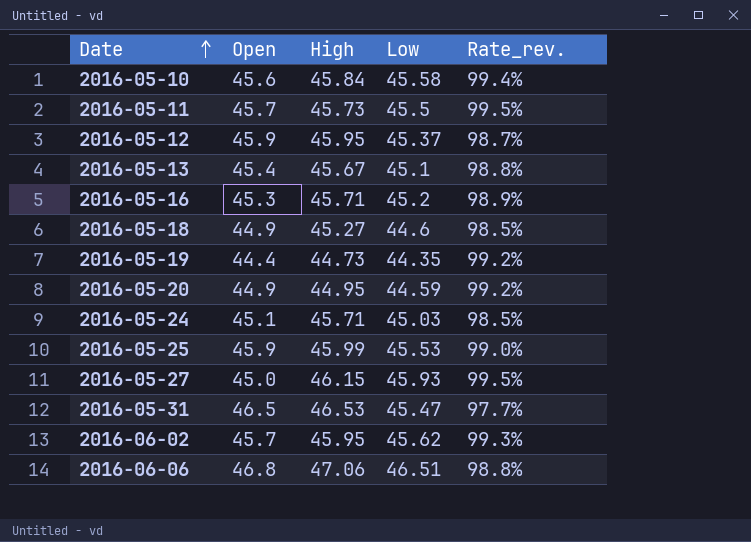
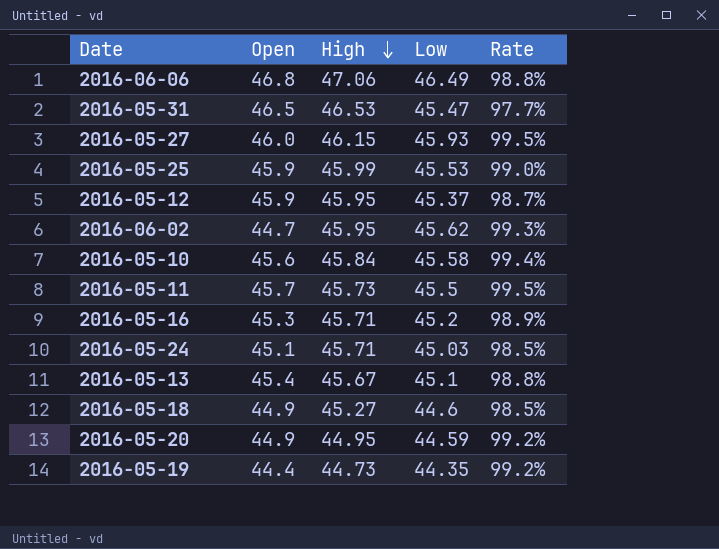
row order: Date ascending -> High descending
column name: Rate_rev. -> Rate
2016-06-06 | Low: 46.51 -> 46.49
2016-05-27 | Open: 45.0 -> 46.0
2016-06-02 | Open: 45.7 -> 44.7

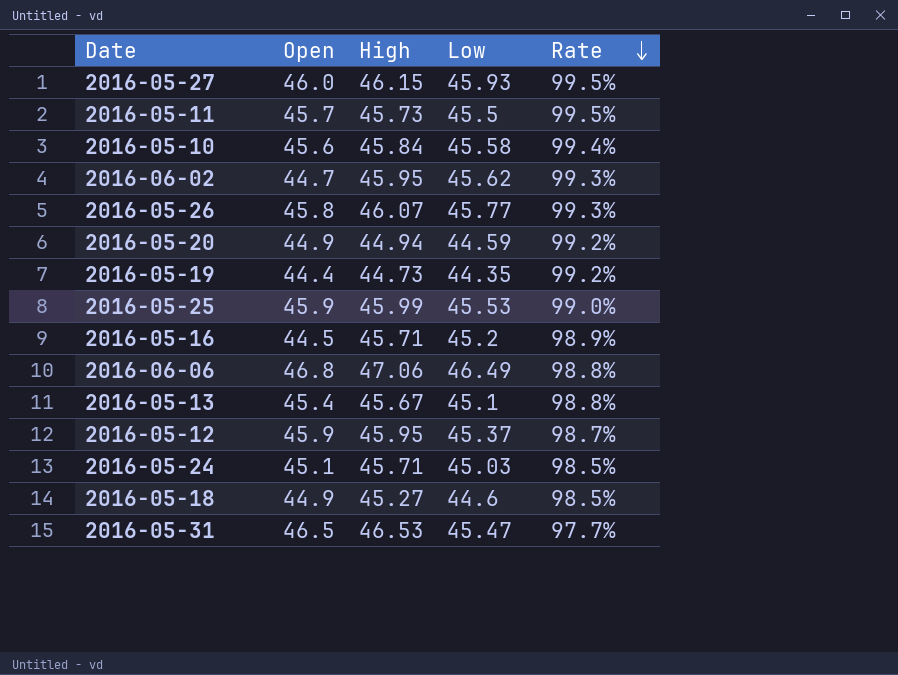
row order: High descending -> Rate descending
row 2016-05-26: none -> 45.8 | 46.07 | 45.77 | 99.3%
2016-05-20 | High: 44.95 -> 44.94
2016-05-16 | Open: 45.3 -> 44.5

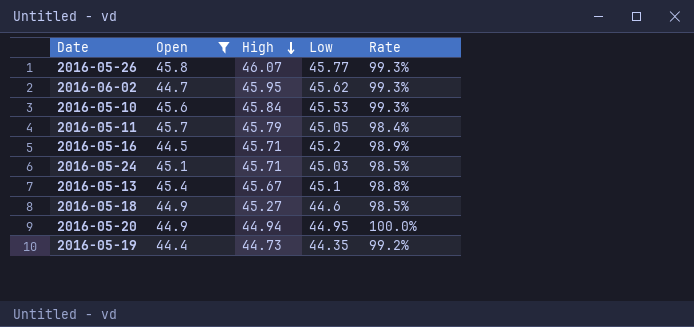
filter: none -> Open <= 45.8
row order: Rate descending -> High descending
2016-05-10 | Low: 45.58 -> 45.53
2016-05-10 | Rate: 99.4% -> 99.3%
2016-05-11 | High: 45.73 -> 45.79
2016-05-11 | Low: 45.5 -> 45.05
2016-05-11 | Rate: 99.5% -> 98.4%
2016-05-20 | Low: 44.59 -> 44.95
2016-05-20 | Rate: 99.2% -> 100.0%

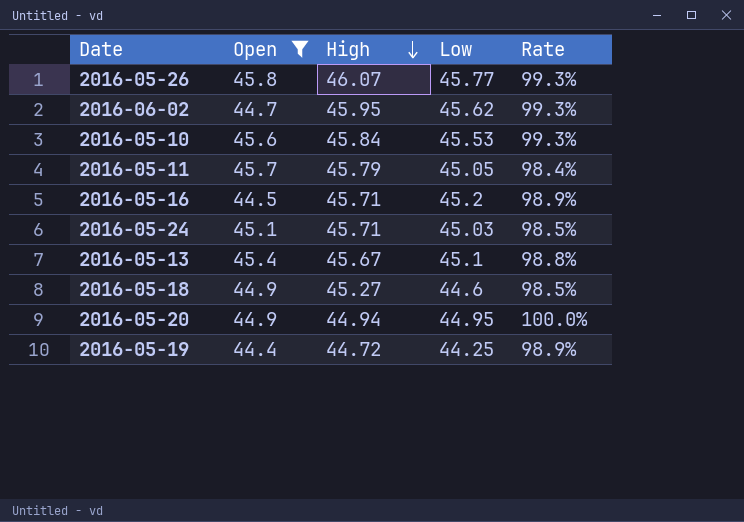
2016-05-19 | High: 44.73 -> 44.72
2016-05-19 | Low: 44.35 -> 44.25
2016-05-19 | Rate: 99.2% -> 98.9%

